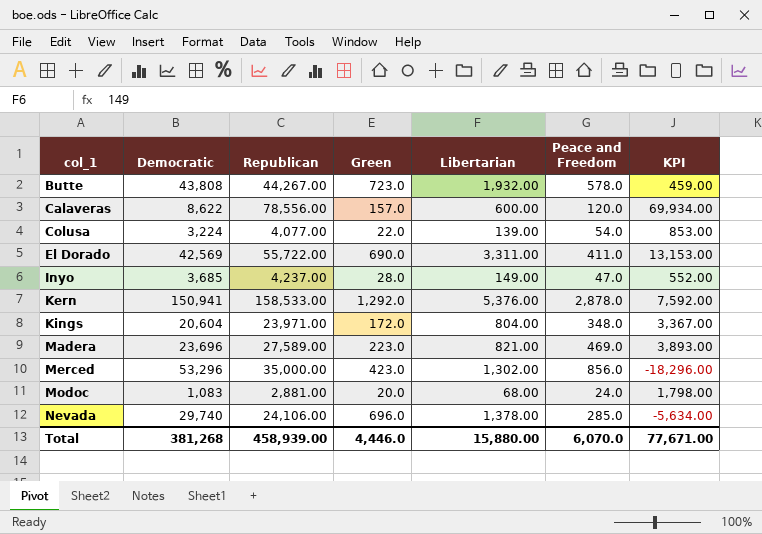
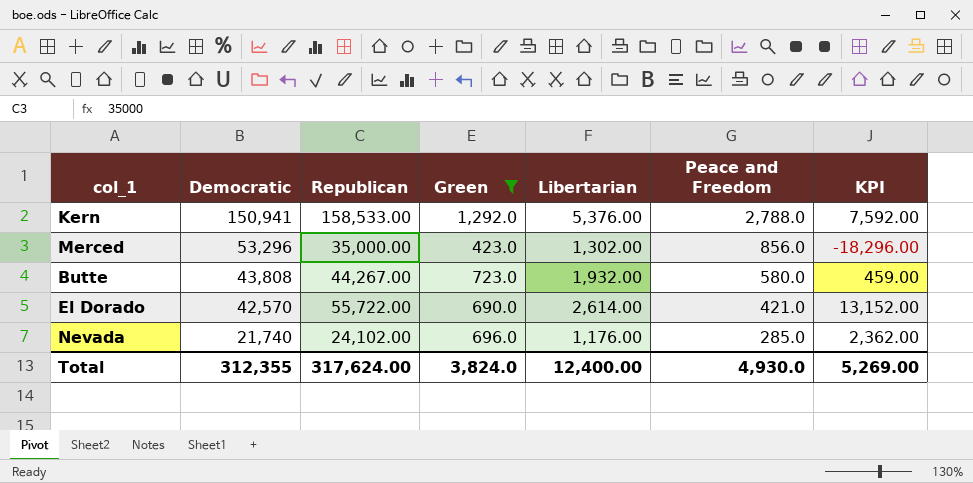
filter: none -> Green >= 423.0
row order: col_1 ascending -> Democratic descending
Kern | Peace and Freedom: 2,878.0 -> 2,788.0
Butte | Peace and Freedom: 578.0 -> 580.0
El Dorado | Democratic: 42,569 -> 42,570
El Dorado | Libertarian: 3,311.00 -> 2,614.00
El Dorado | Peace and Freedom: 411.0 -> 421.0
El Dorado | KPI: 13,153.00 -> 13,152.00
Nevada | Democratic: 29,740 -> 21,740
Nevada | Republican: 24,106.00 -> 24,102.00
Nevada | Libertarian: 1,378.00 -> 1,176.00
Nevada | KPI: -5,634.00 -> 2,362.00
Total | Democratic: 381,268 -> 312,355
Total | Republican: 458,939.00 -> 317,624.00
Total | Green: 4,446.0 -> 3,824.0
Total | Libertarian: 15,880.00 -> 12,400.00
Total | Peace and Freedom: 6,070.0 -> 4,930.0
Total | KPI: 77,671.00 -> 5,269.00

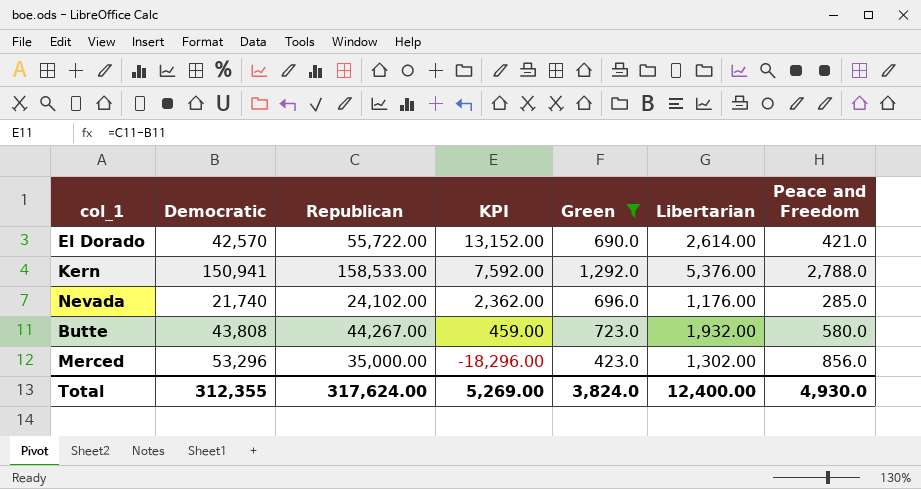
row order: Democratic descending -> KPI descending
column KPI | position: 7 -> 4

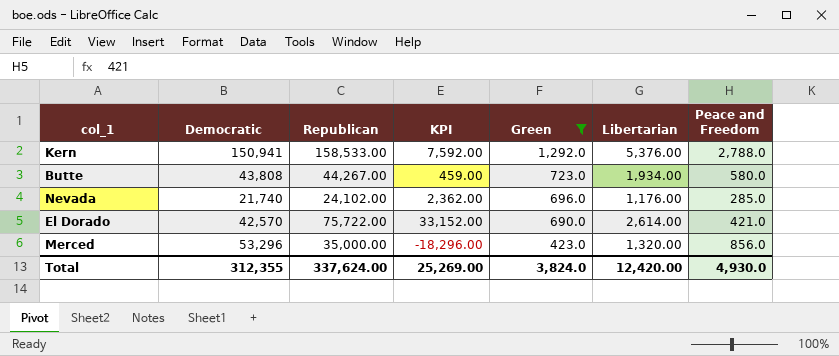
row order: KPI descending -> Green descending
Butte | Libertarian: 1,932.00 -> 1,934.00
El Dorado | Republican: 55,722.00 -> 75,722.00
El Dorado | KPI: 13,152.00 -> 33,152.00
Merced | Libertarian: 1,302.00 -> 1,320.00
Total | Republican: 317,624.00 -> 337,624.00
Total | KPI: 5,269.00 -> 25,269.00
Total | Libertarian: 12,400.00 -> 12,420.00

